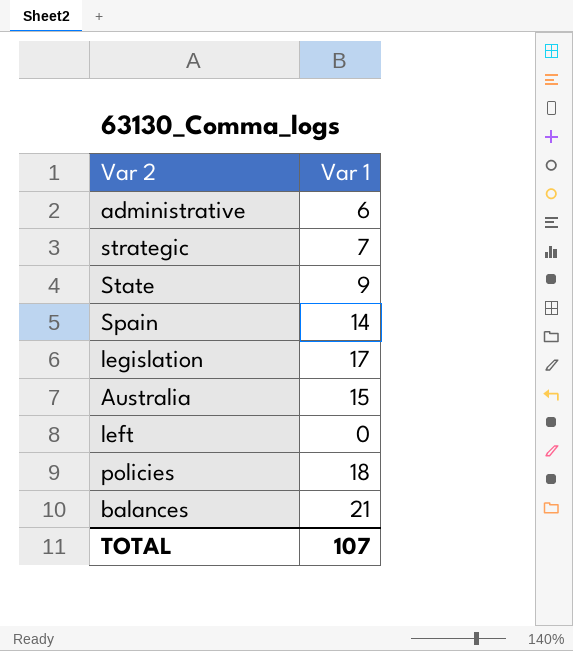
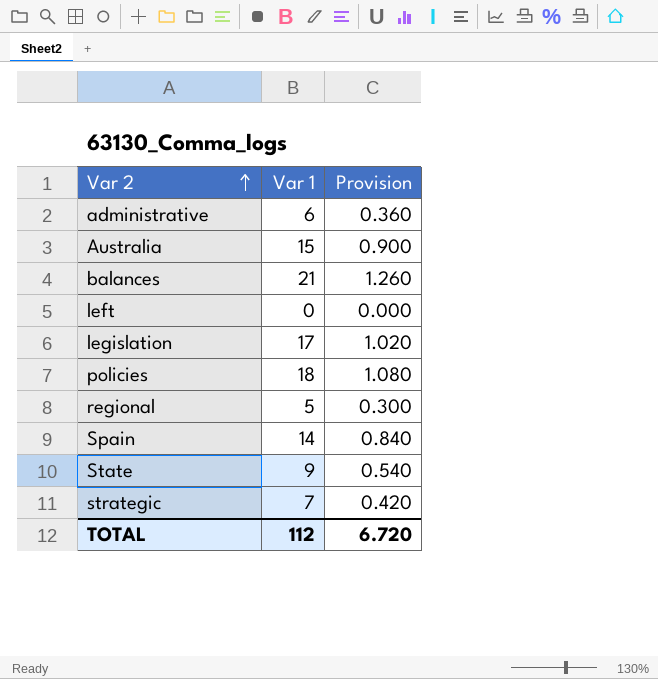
row order: none -> Var 2 ascending
column Provision | formula: none -> [Var 1] * 0.06
row regional: none -> 5 | 0.300
TOTAL | Var 1: 107 -> 112

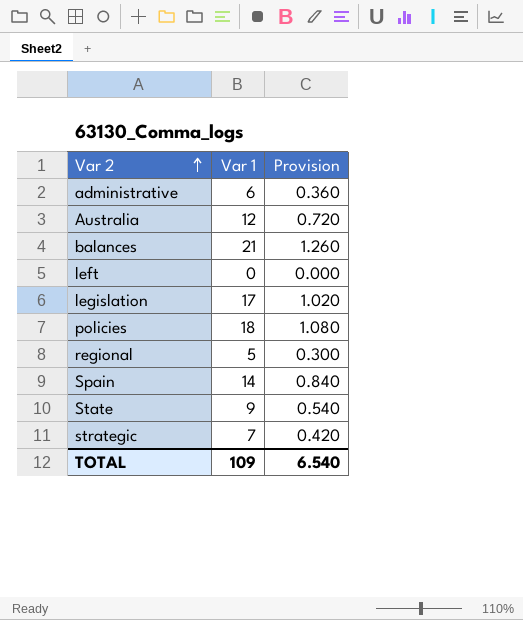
Australia | Var 1: 15 -> 12
Australia | Provision: 0.900 -> 0.720
TOTAL | Var 1: 112 -> 109
TOTAL | Provision: 6.720 -> 6.540

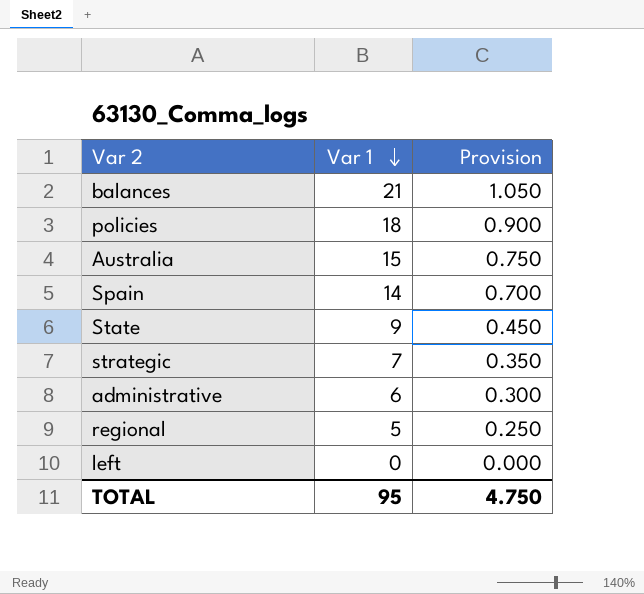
row order: Var 2 ascending -> Var 1 descending
column Provision | formula: [Var 1] * 0.06 -> [Var 1] * 0.05
row legislation: 17 | 1.020 -> none
Australia | Var 1: 12 -> 15
TOTAL | Var 1: 109 -> 95
TOTAL | Provision: 6.540 -> 4.750

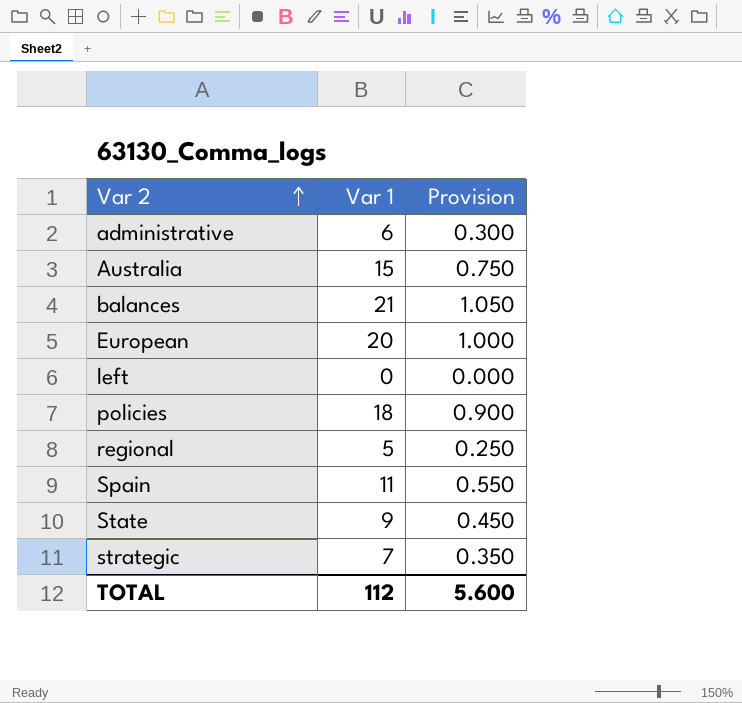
row order: Var 1 descending -> Var 2 ascending
row European: none -> 20 | 1.000
Spain | Var 1: 14 -> 11
Spain | Provision: 0.700 -> 0.550
TOTAL | Var 1: 95 -> 112
TOTAL | Provision: 4.750 -> 5.600

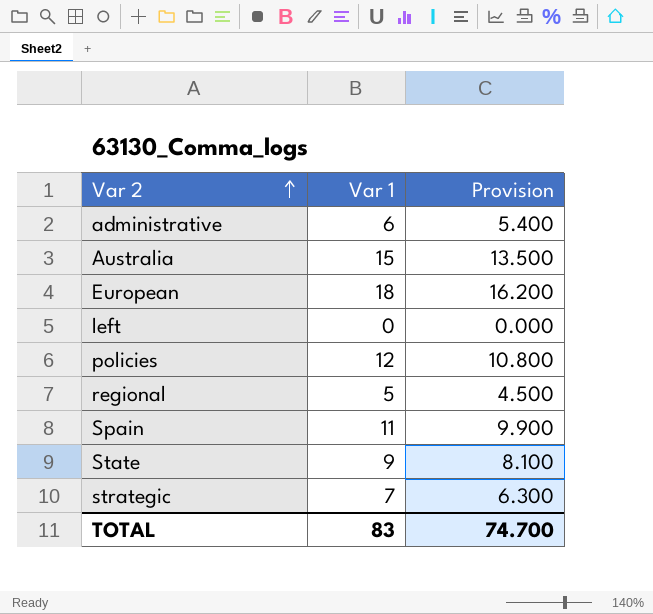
column Provision | formula: [Var 1] * 0.05 -> [Var 1] * 0.9
row balances: 21 | 1.050 -> none
European | Var 1: 20 -> 18
policies | Var 1: 18 -> 12
TOTAL | Var 1: 112 -> 83
TOTAL | Provision: 5.600 -> 74.700

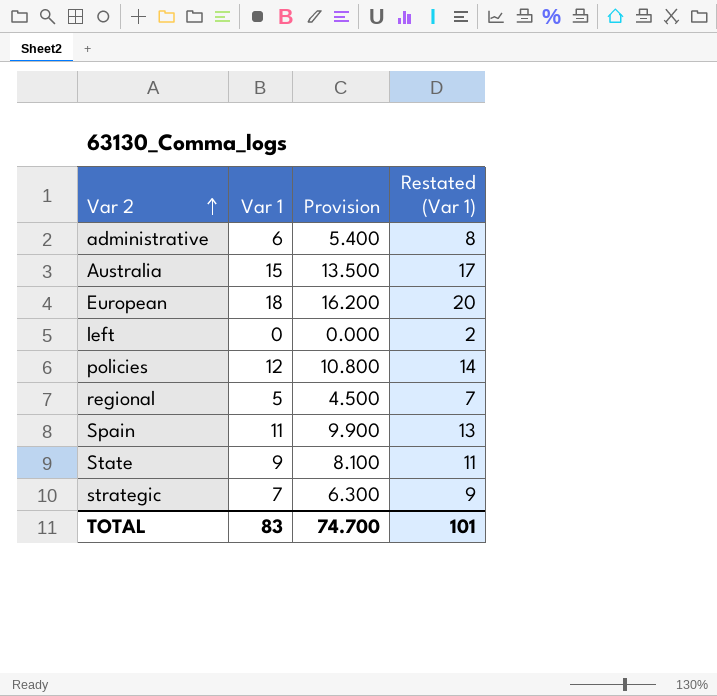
column Restated (Var 1) | formula: none -> [Var 1] + 2

